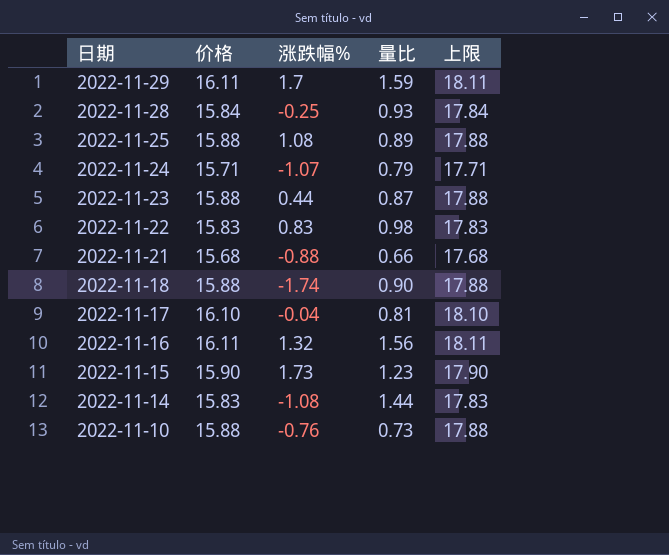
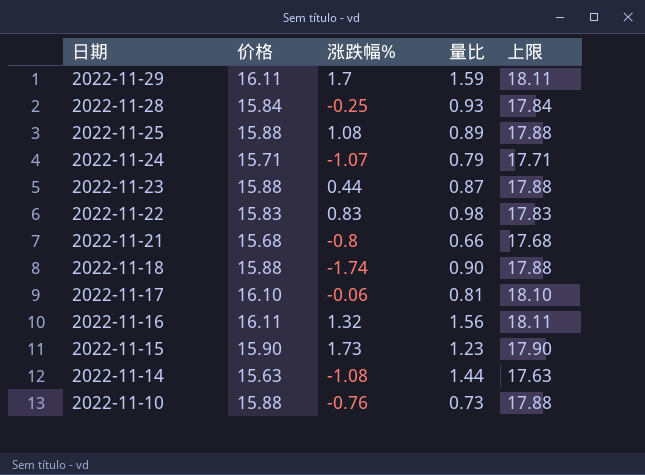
2022-11-21 | 涨跌幅%: -0.88 -> -0.8
2022-11-17 | 涨跌幅%: -0.04 -> -0.06
2022-11-14 | 价格: 15.83 -> 15.63
2022-11-14 | 上限: 17.83 -> 17.63

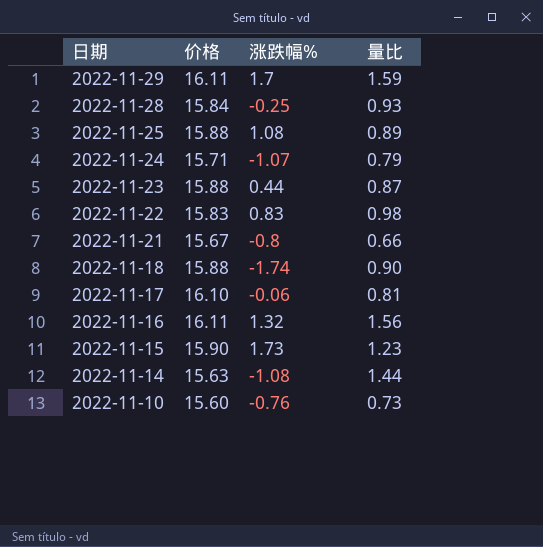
column 上限 | formula: [价格] + 2 -> none
2022-11-21 | 价格: 15.68 -> 15.67
2022-11-10 | 价格: 15.88 -> 15.60

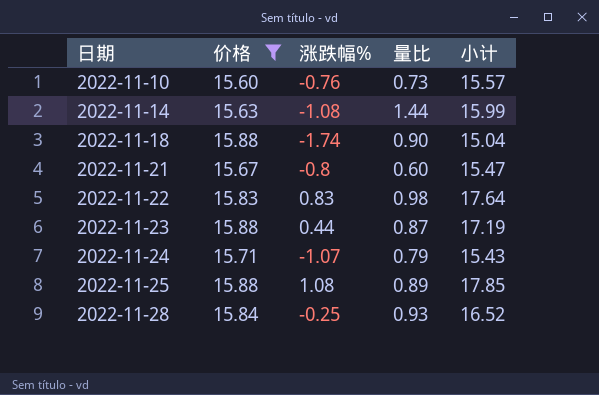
filter: none -> 价格 <= 15.88
row order: 日期 descending -> 日期 ascending
column 小计 | formula: none -> [价格] + [涨跌幅%] + [量比]
2022-11-21 | 量比: 0.66 -> 0.60

